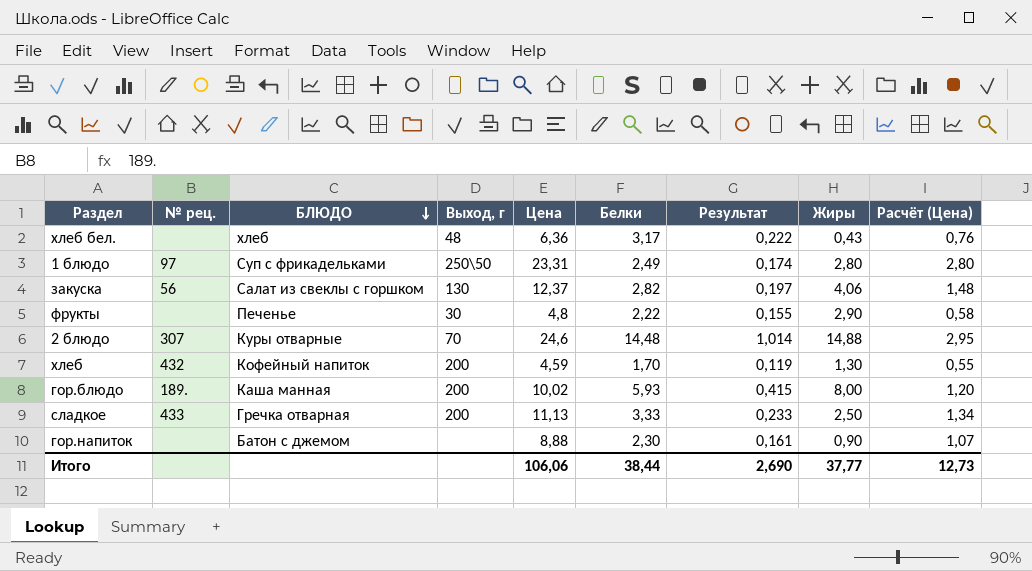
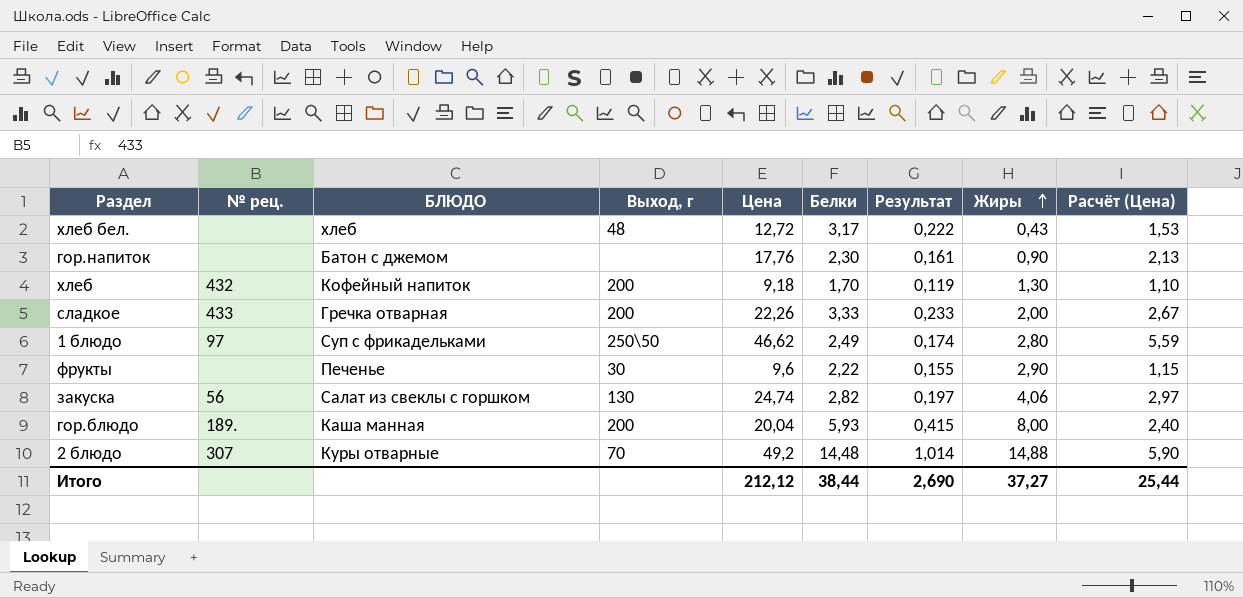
row order: БЛЮДО descending -> Жиры ascending
хлеб бел. | Цена: 6,36 -> 12,72
хлеб бел. | Расчёт (Цена): 0,76 -> 1,53
гор.напиток | Цена: 8,88 -> 17,76
гор.напиток | Расчёт (Цена): 1,07 -> 2,13
хлеб | Цена: 4,59 -> 9,18
хлеб | Расчёт (Цена): 0,55 -> 1,10
сладкое | Цена: 11,13 -> 22,26
сладкое | Жиры: 2,50 -> 2,00
сладкое | Расчёт (Цена): 1,34 -> 2,67
1 блюдо | Цена: 23,31 -> 46,62
1 блюдо | Расчёт (Цена): 2,80 -> 5,59
фрукты | Цена: 4,8 -> 9,6
фрукты | Расчёт (Цена): 0,58 -> 1,15
закуска | Цена: 12,37 -> 24,74
закуска | Расчёт (Цена): 1,48 -> 2,97
гор.блюдо | Цена: 10,02 -> 20,04
гор.блюдо | Расчёт (Цена): 1,20 -> 2,40
2 блюдо | Цена: 24,6 -> 49,2
2 блюдо | Расчёт (Цена): 2,95 -> 5,90
Итого | Цена: 106,06 -> 212,12
Итого | Жиры: 37,77 -> 37,27
Итого | Расчёт (Цена): 12,73 -> 25,44

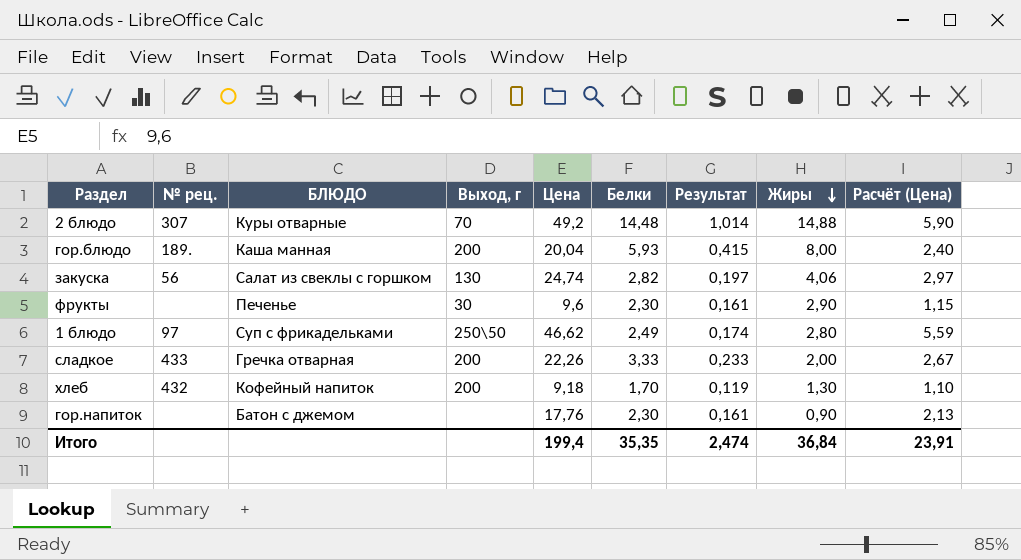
row order: Жиры ascending -> Жиры descending
row хлеб бел.: none | хлеб | 48 | 12,72 | 3,17 | 0,222 | 0,43 | 1,53 -> none
фрукты | Белки: 2,22 -> 2,30
фрукты | Результат: 0,155 -> 0,161
Итого | Цена: 212,12 -> 199,4
Итого | Белки: 38,44 -> 35,35
Итого | Результат: 2,690 -> 2,474
Итого | Жиры: 37,27 -> 36,84
Итого | Расчёт (Цена): 25,44 -> 23,91

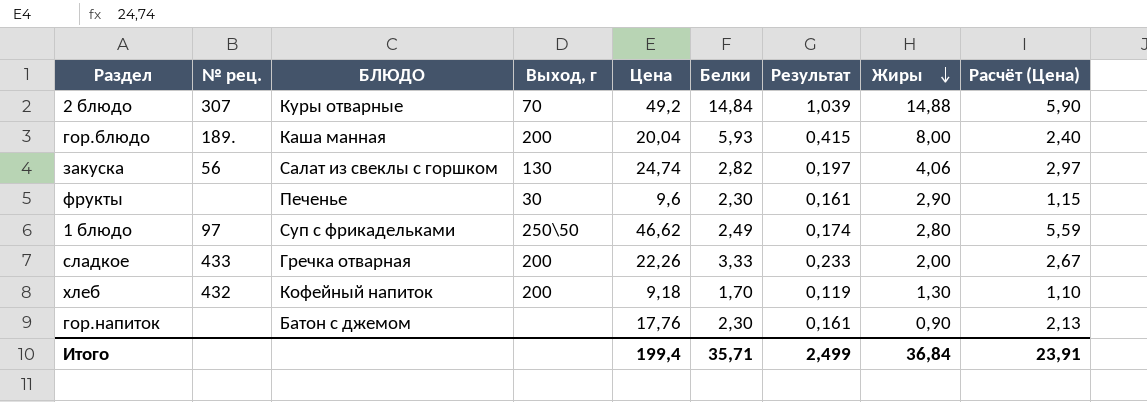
2 блюдо | Белки: 14,48 -> 14,84
2 блюдо | Результат: 1,014 -> 1,039
Итого | Белки: 35,35 -> 35,71
Итого | Результат: 2,474 -> 2,499

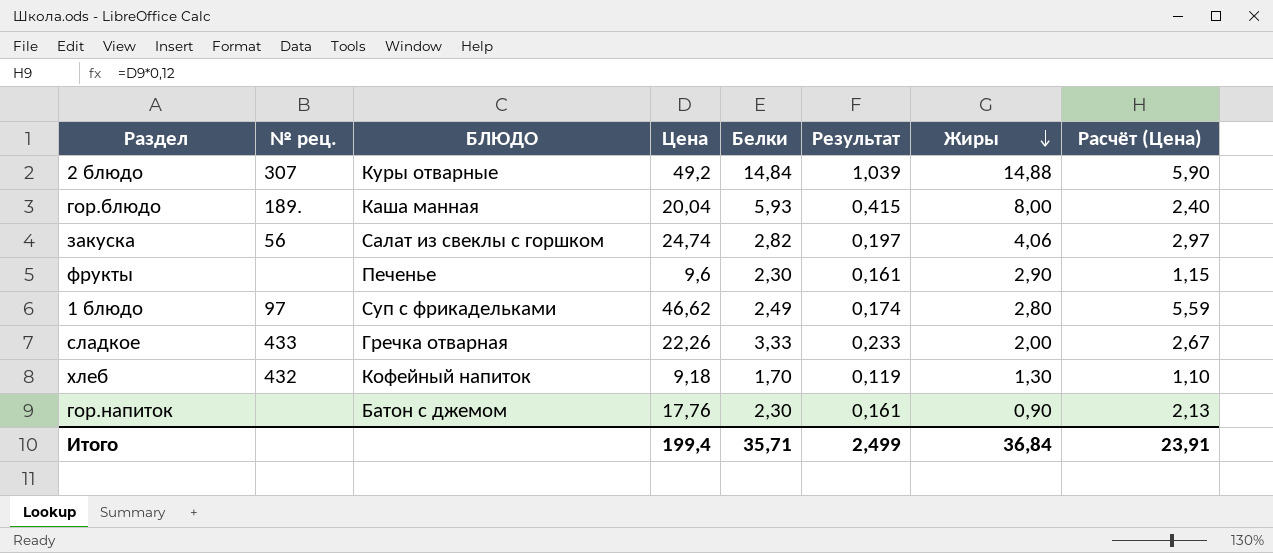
column Выход, г | position: 4 -> none

